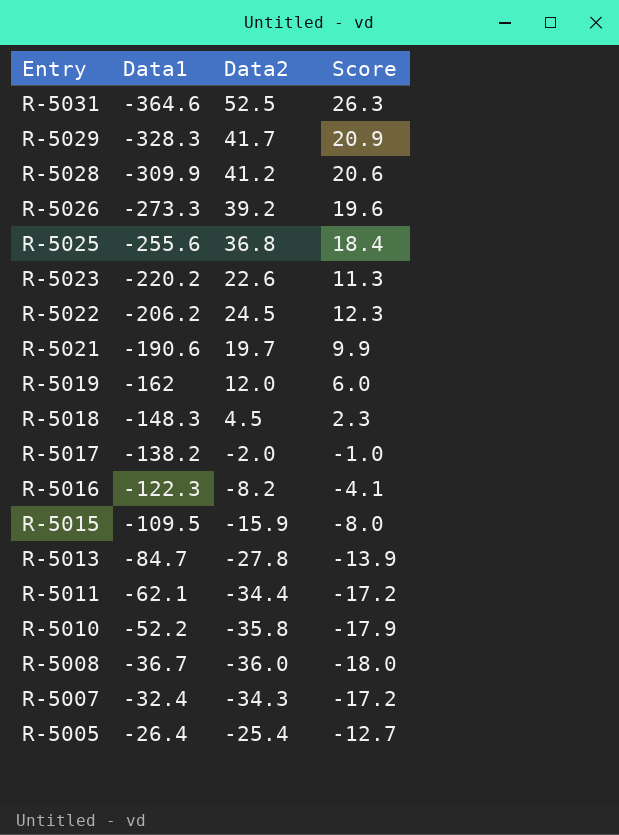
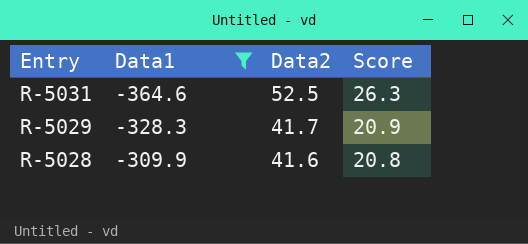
filter: none -> Data1 <= -309.9
R-5028 | Data2: 41.2 -> 41.6
R-5028 | Score: 20.6 -> 20.8

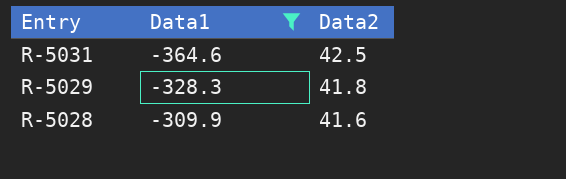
column Score | formula: [Data2] * 0.5 -> none
R-5031 | Data2: 52.5 -> 42.5
R-5029 | Data2: 41.7 -> 41.8

